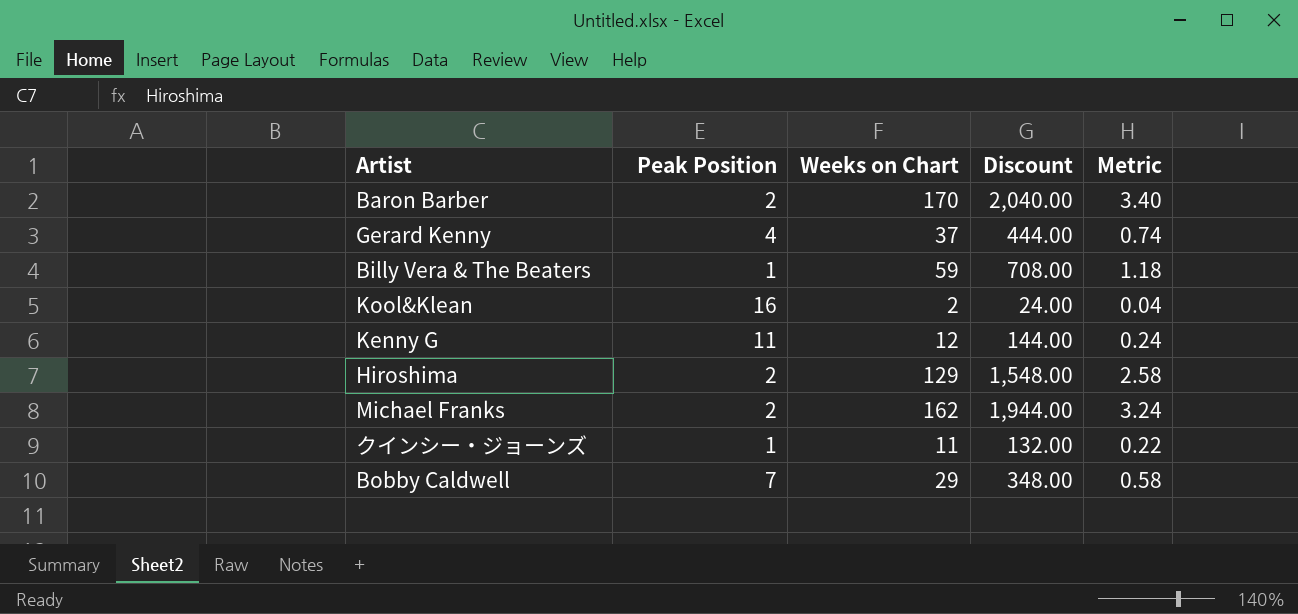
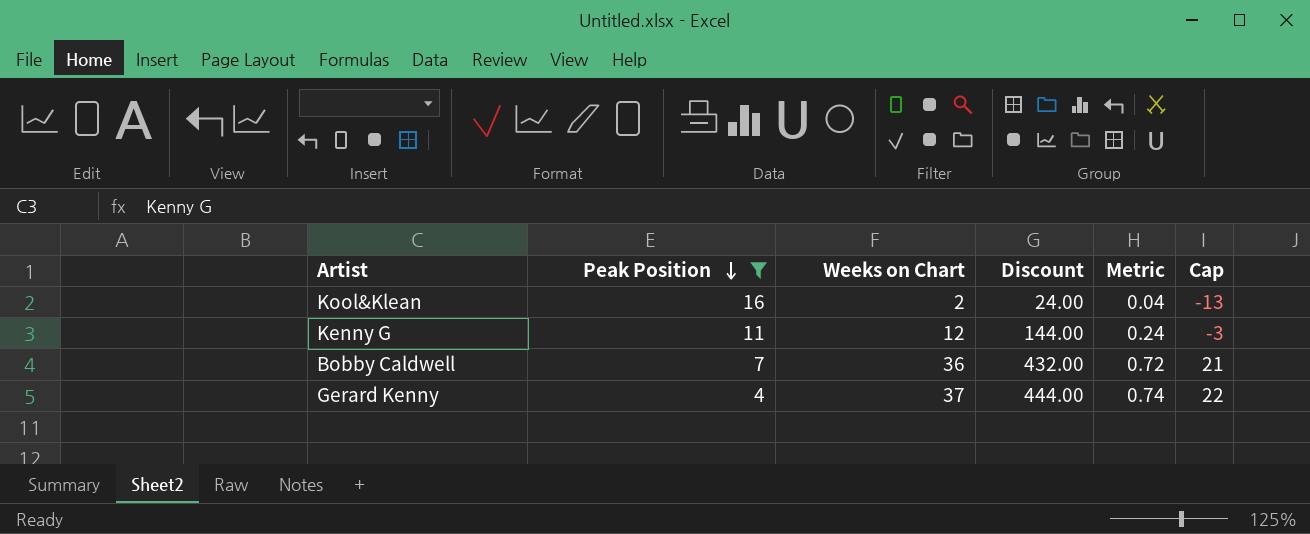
filter: none -> Peak Position >= 4
row order: none -> Peak Position descending
column Cap | formula: none -> [Weeks on Chart] - 15
Bobby Caldwell | Weeks on Chart: 29 -> 36
Bobby Caldwell | Discount: 348.00 -> 432.00
Bobby Caldwell | Metric: 0.58 -> 0.72

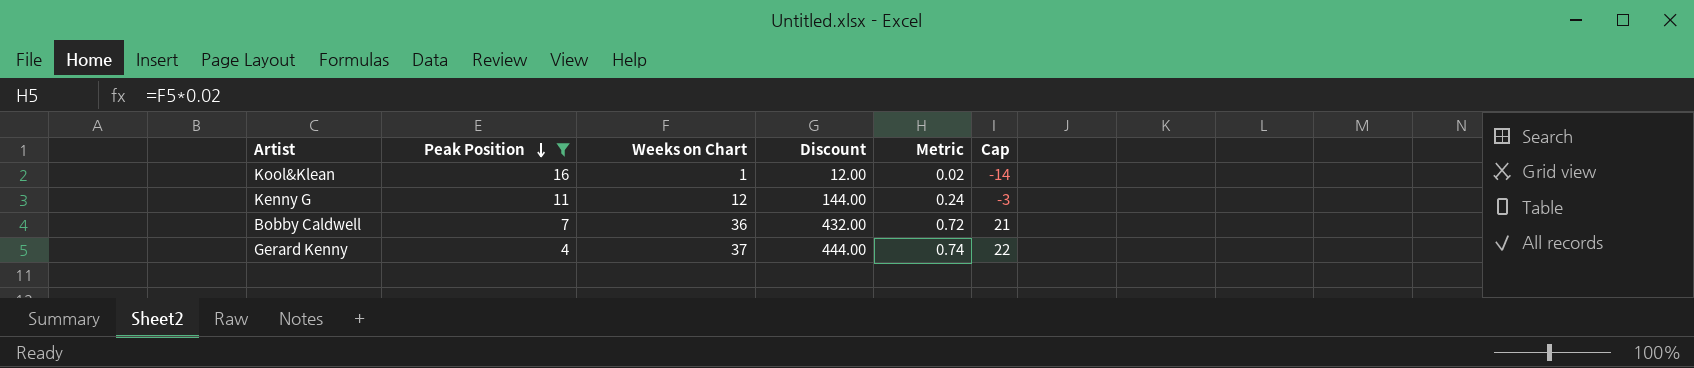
Kool&Klean | Weeks on Chart: 2 -> 1
Kool&Klean | Discount: 24.00 -> 12.00
Kool&Klean | Metric: 0.04 -> 0.02
Kool&Klean | Cap: -13 -> -14

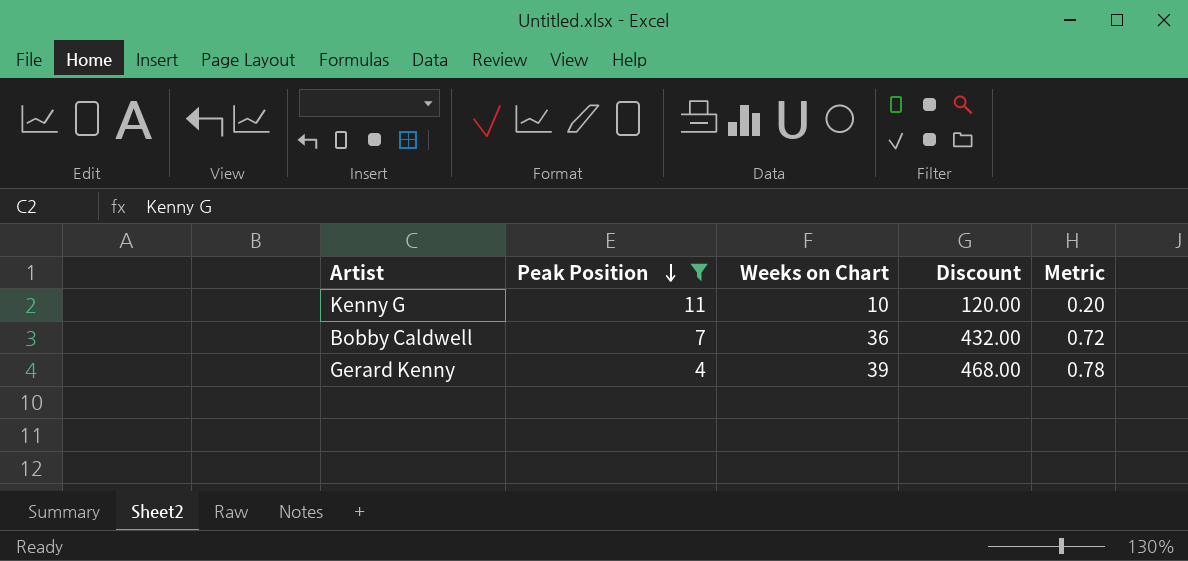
column Cap | formula: [Weeks on Chart] - 15 -> none
row Kool&Klean: 16 | 1 | 12.00 | 0.02 | -14 -> none
Kenny G | Weeks on Chart: 12 -> 10
Kenny G | Discount: 144.00 -> 120.00
Kenny G | Metric: 0.24 -> 0.20
Gerard Kenny | Weeks on Chart: 37 -> 39
Gerard Kenny | Discount: 444.00 -> 468.00
Gerard Kenny | Metric: 0.74 -> 0.78

